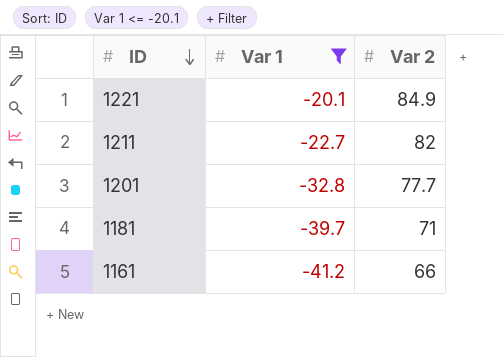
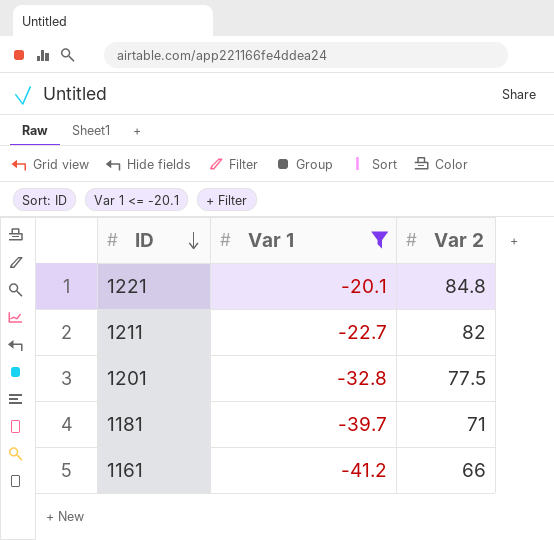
1221 | Var 2: 84.9 -> 84.8
1201 | Var 2: 77.7 -> 77.5

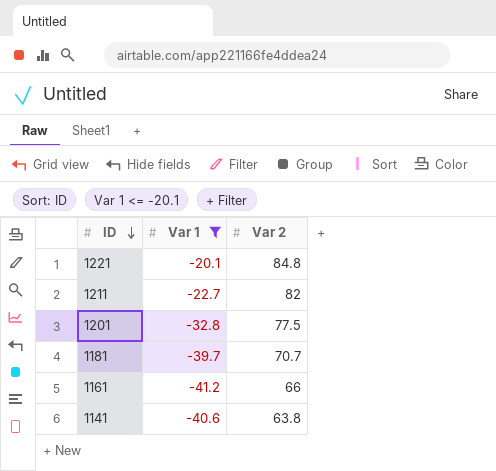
1181 | Var 2: 71 -> 70.7
row 1141: none -> -40.6 | 63.8

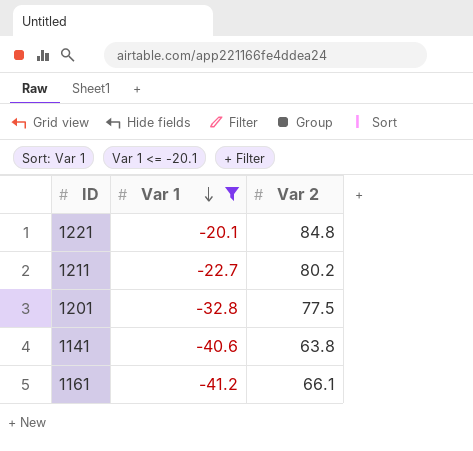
row order: ID descending -> Var 1 descending
row 1181: -39.7 | 70.7 -> none
1211 | Var 2: 82 -> 80.2
1161 | Var 2: 66 -> 66.1

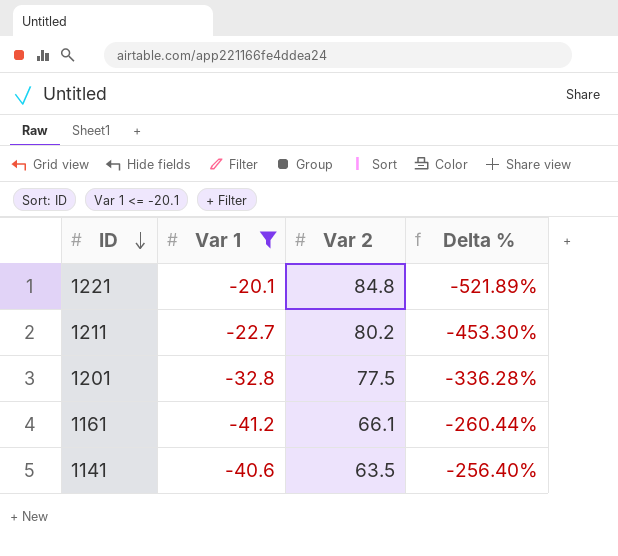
row order: Var 1 descending -> ID descending
column Delta % | formula: none -> ([Var 2] - [Var 1]) / [Var 1]
1141 | Var 2: 63.8 -> 63.5

